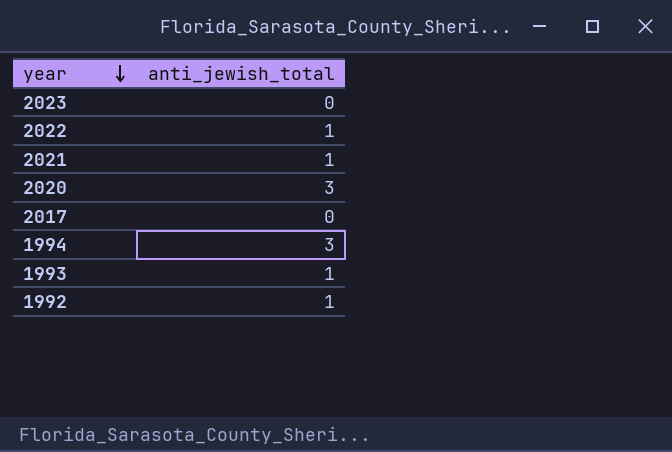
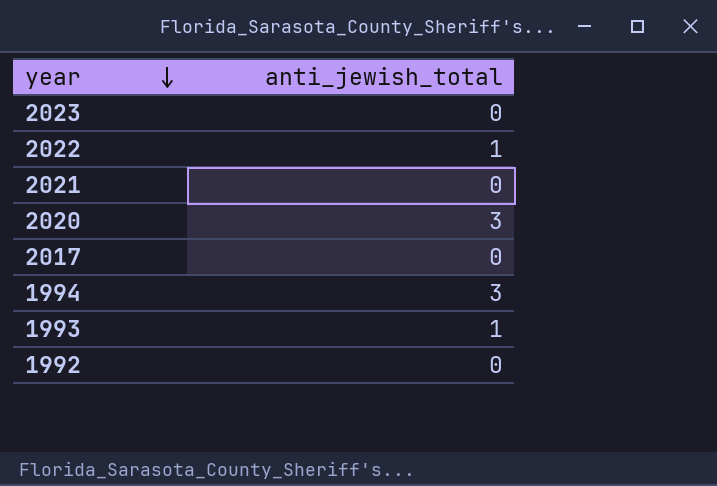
2021 | anti_jewish_total: 1 -> 0
1992 | anti_jewish_total: 1 -> 0

